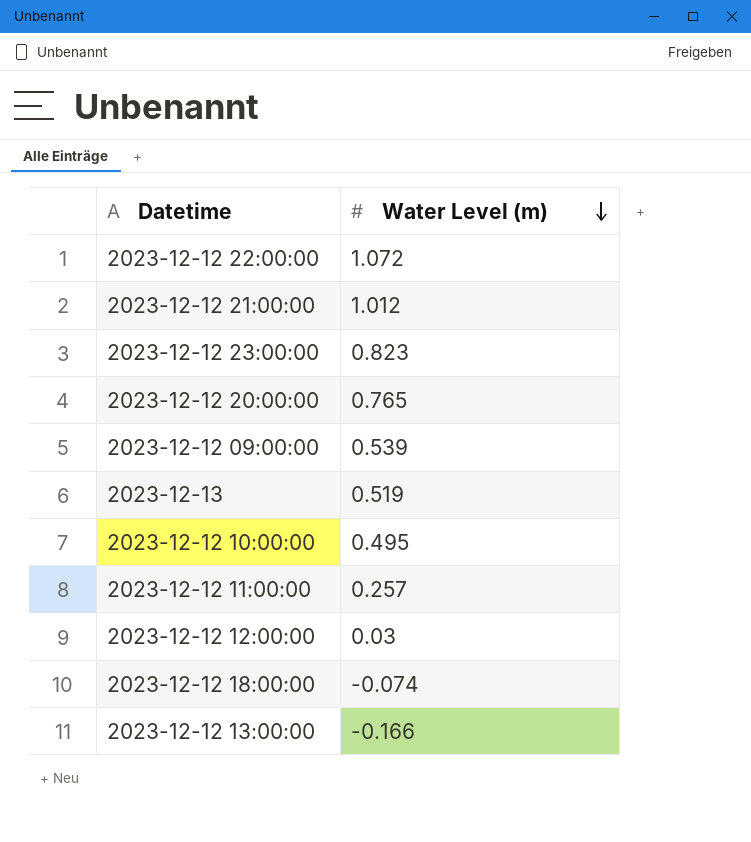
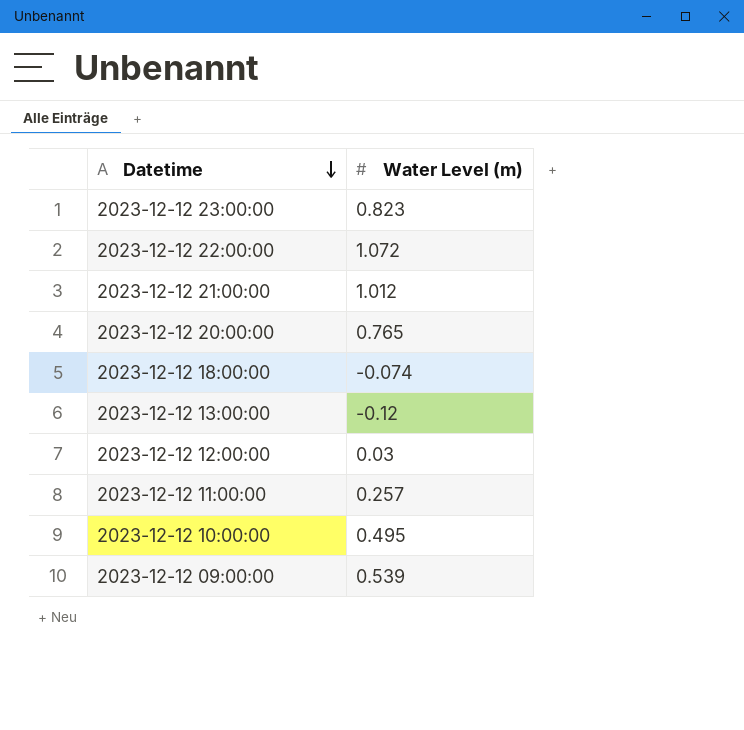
row order: Water Level (m) descending -> Datetime descending
row 2023-12-13: 0.519 -> none
2023-12-12 13:00:00 | Water Level (m): -0.166 -> -0.12

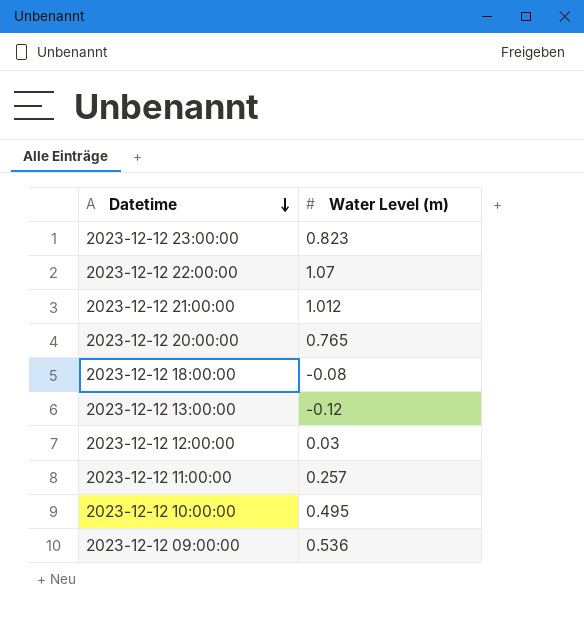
2023-12-12 22:00:00 | Water Level (m): 1.072 -> 1.07
2023-12-12 18:00:00 | Water Level (m): -0.074 -> -0.08
2023-12-12 09:00:00 | Water Level (m): 0.539 -> 0.536

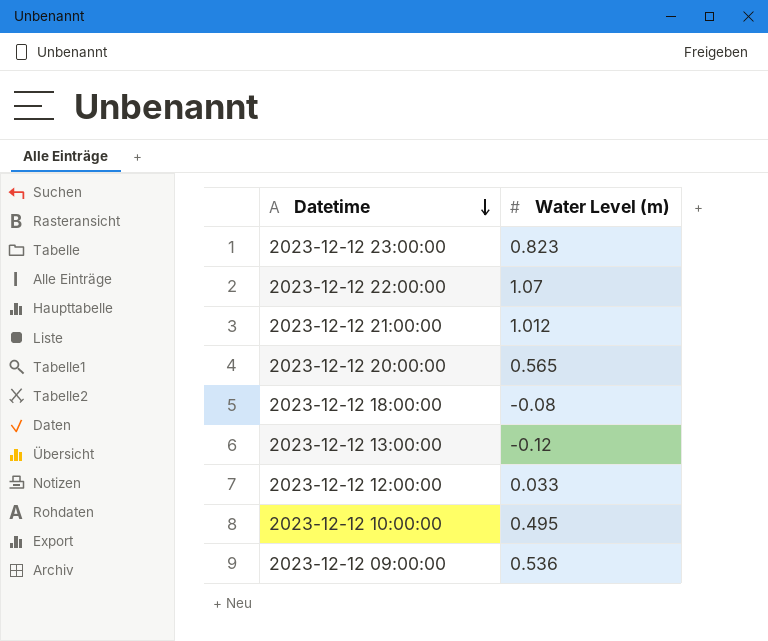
row 2023-12-12 11:00:00: 0.257 -> none
2023-12-12 20:00:00 | Water Level (m): 0.765 -> 0.565
2023-12-12 12:00:00 | Water Level (m): 0.03 -> 0.033

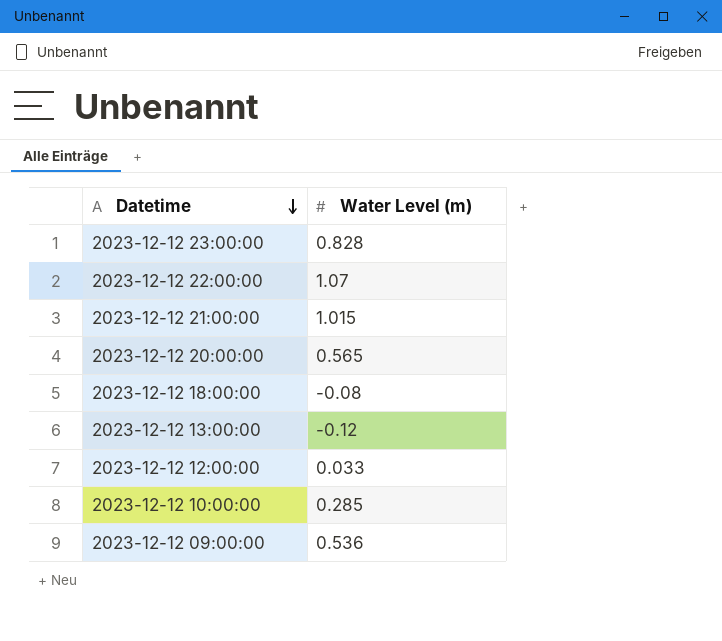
2023-12-12 23:00:00 | Water Level (m): 0.823 -> 0.828
2023-12-12 21:00:00 | Water Level (m): 1.012 -> 1.015
2023-12-12 10:00:00 | Water Level (m): 0.495 -> 0.285

